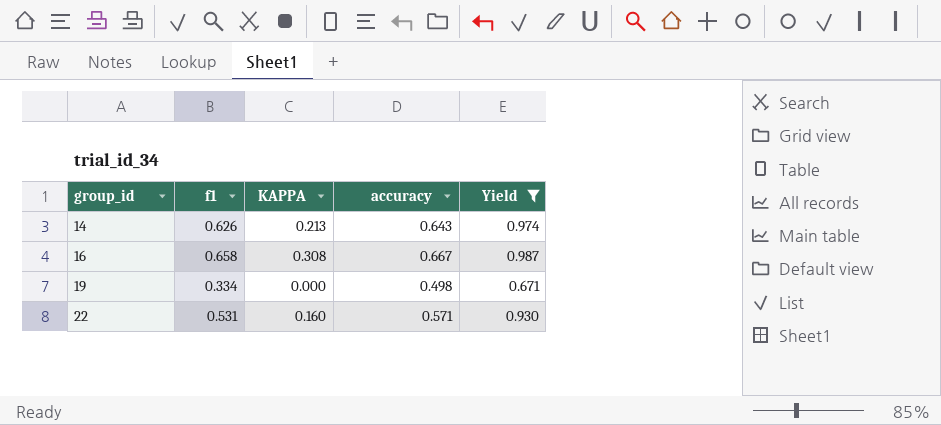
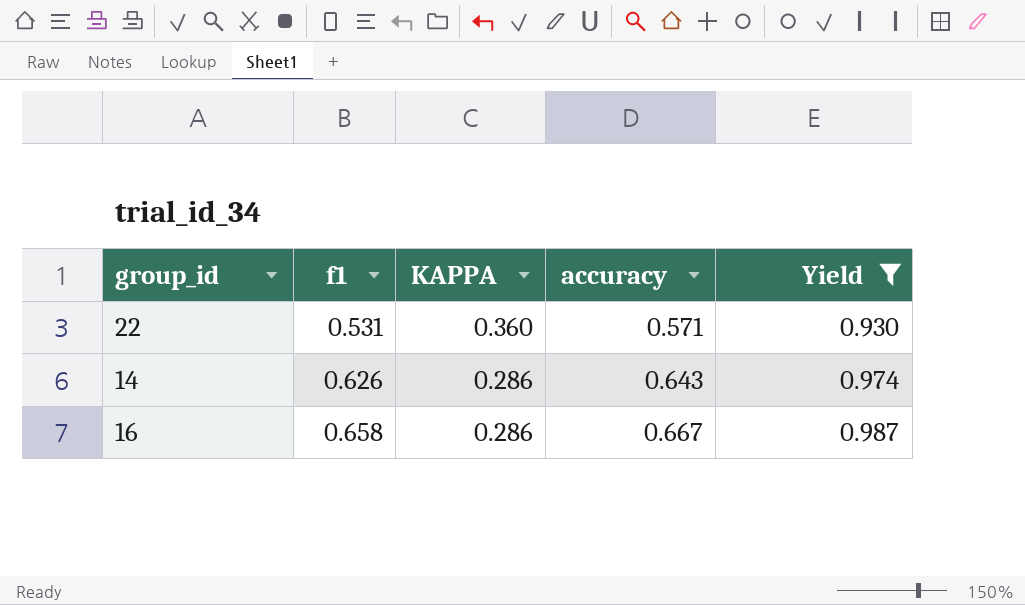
row order: group_id ascending -> f1 ascending
row 19: 0.334 | 0.000 | 0.498 | 0.671 -> none
22 | KAPPA: 0.160 -> 0.360
14 | KAPPA: 0.213 -> 0.286
16 | KAPPA: 0.308 -> 0.286

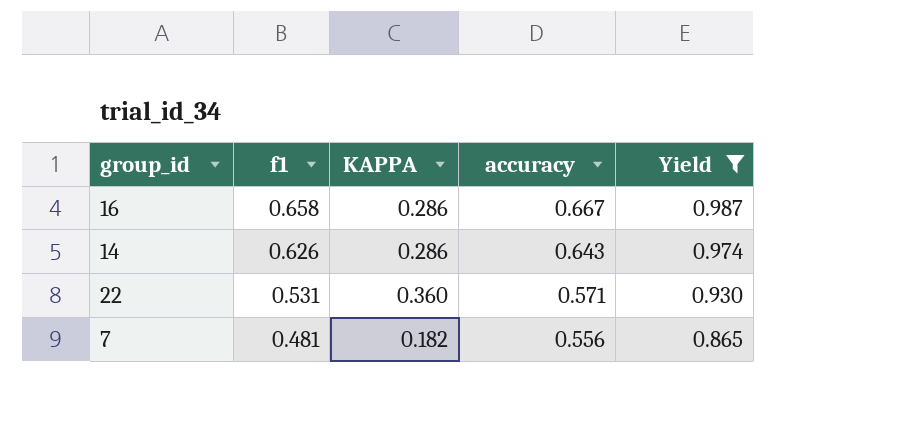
row order: f1 ascending -> f1 descending
row 7: none -> 0.481 | 0.182 | 0.556 | 0.865

